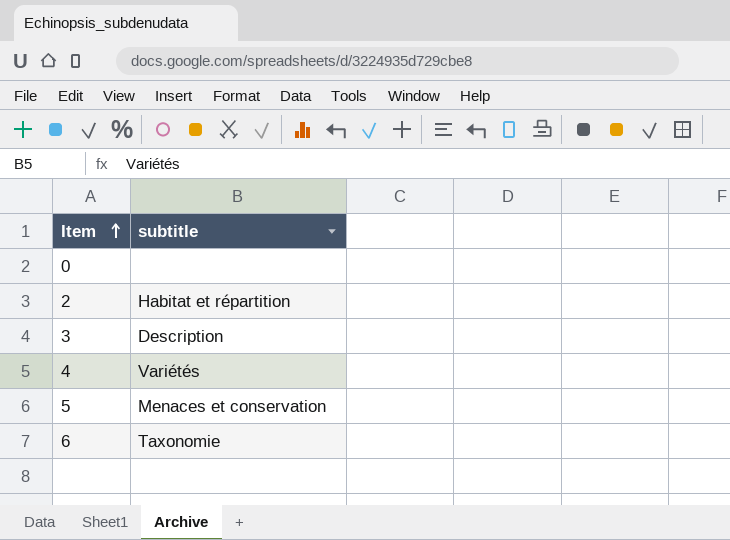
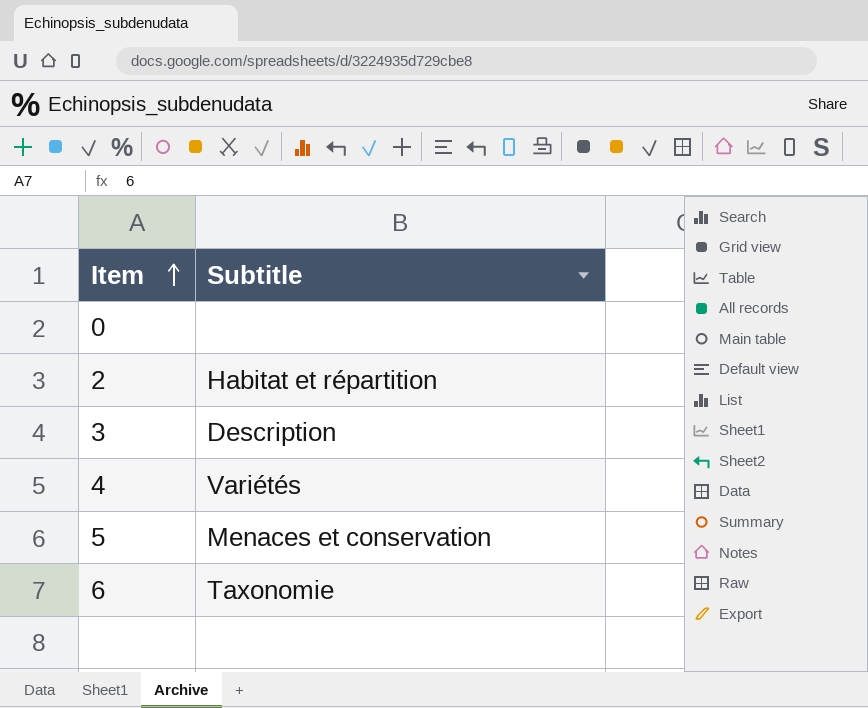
column name: subtitle -> Subtitle

